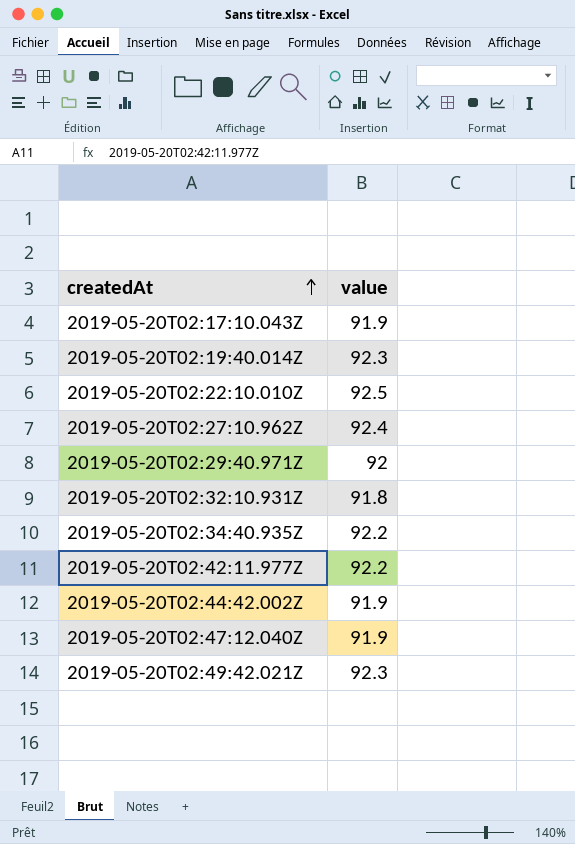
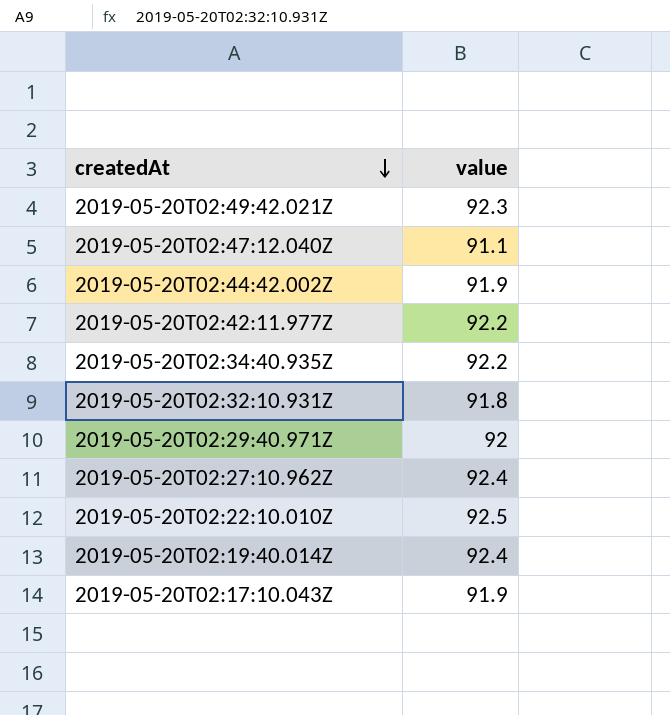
row order: createdAt ascending -> createdAt descending
2019-05-20T02:47:12.040Z | value: 91.9 -> 91.1
2019-05-20T02:19:40.014Z | value: 92.3 -> 92.4

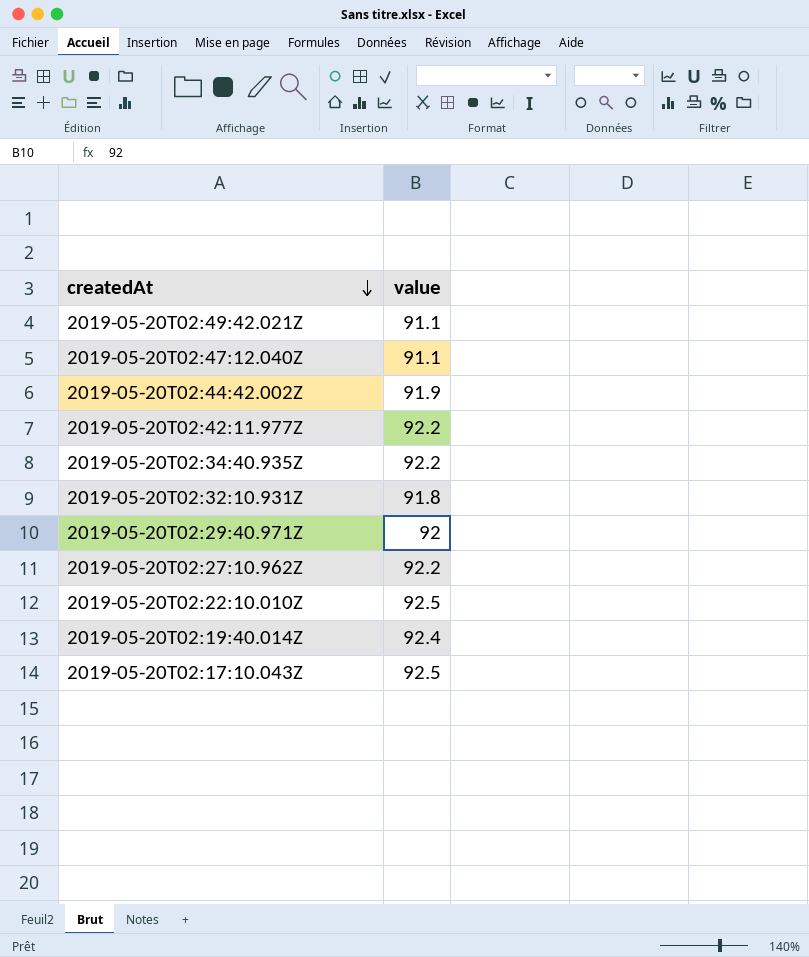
2019-05-20T02:49:42.021Z | value: 92.3 -> 91.1
2019-05-20T02:27:10.962Z | value: 92.4 -> 92.2
2019-05-20T02:17:10.043Z | value: 91.9 -> 92.5

